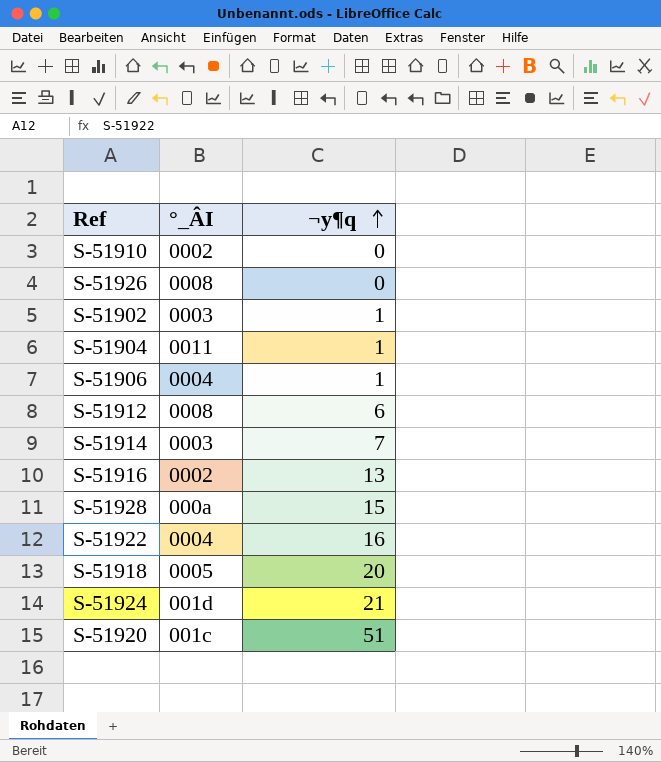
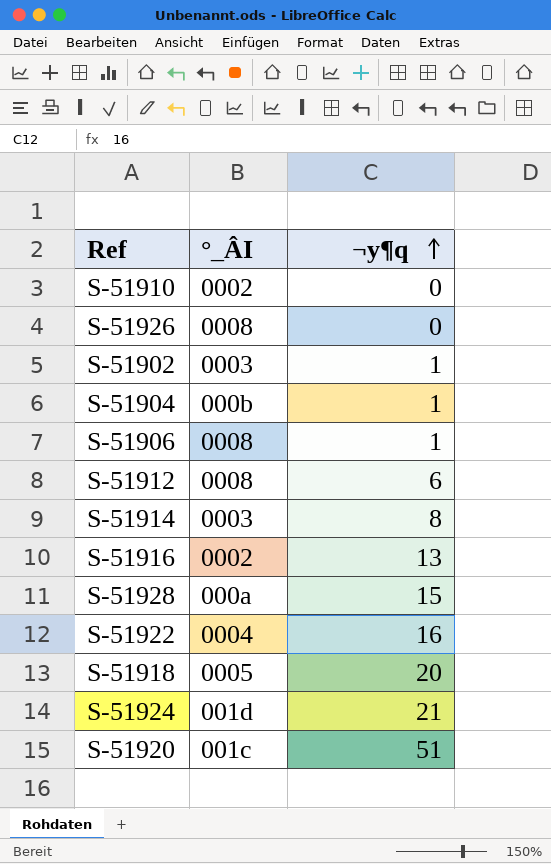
S-51904 | °_ÂI: 0011 -> 000b
S-51906 | °_ÂI: 0004 -> 0008
S-51914 | ¬y¶q: 7 -> 8

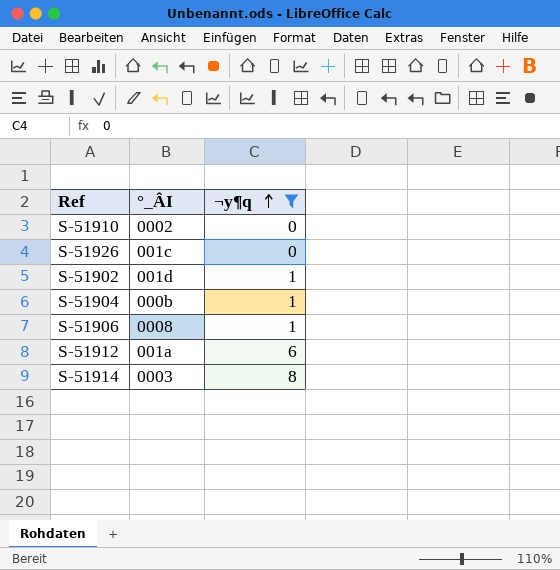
filter: none -> ¬y¶q <= 8
S-51926 | °_ÂI: 0008 -> 001c
S-51902 | °_ÂI: 0003 -> 001d
S-51912 | °_ÂI: 0008 -> 001a

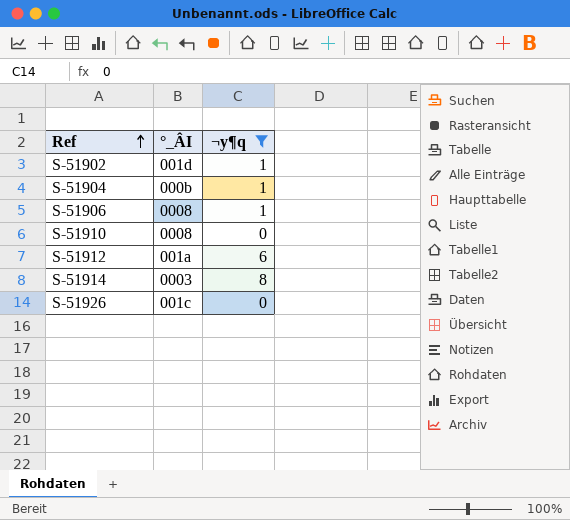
row order: ¬y¶q ascending -> Ref ascending
S-51910 | °_ÂI: 0002 -> 0008

